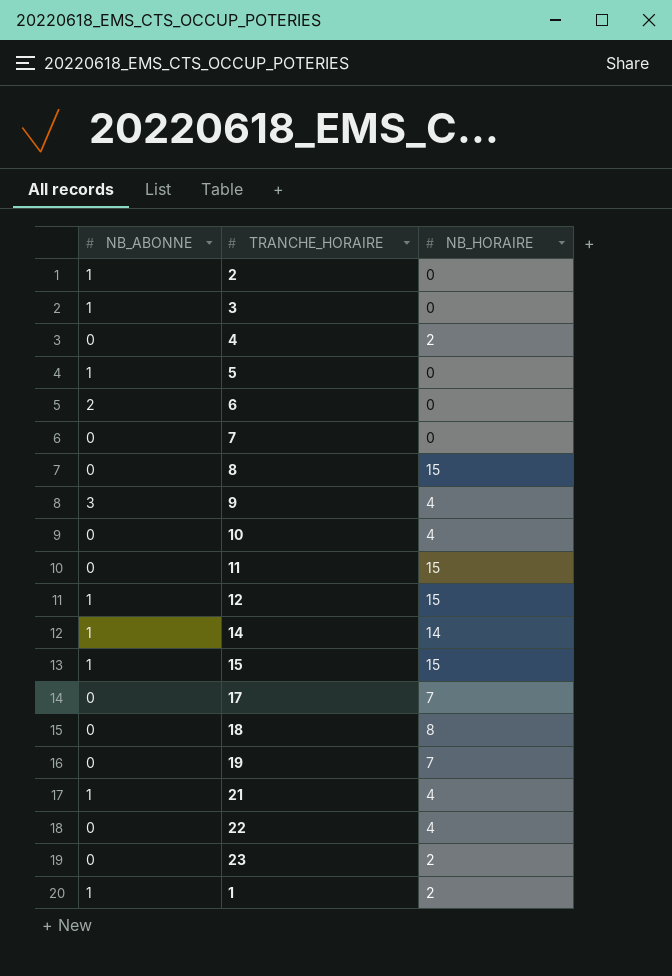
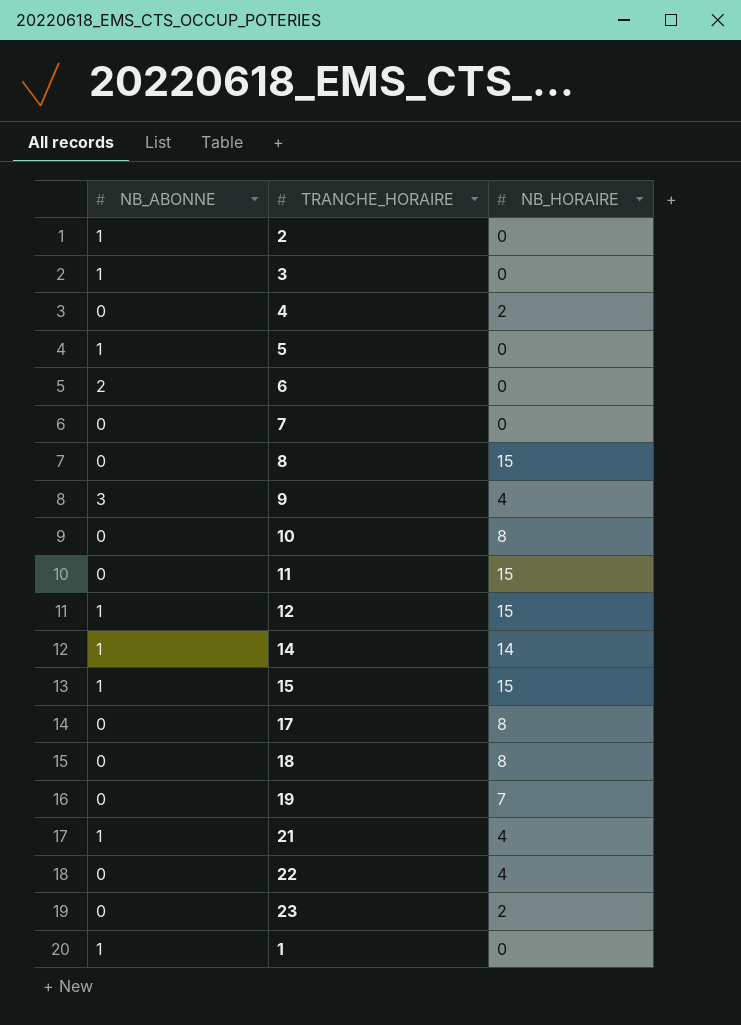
10 | NB_HORAIRE: 4 -> 8
17 | NB_HORAIRE: 7 -> 8
1 | NB_HORAIRE: 2 -> 0

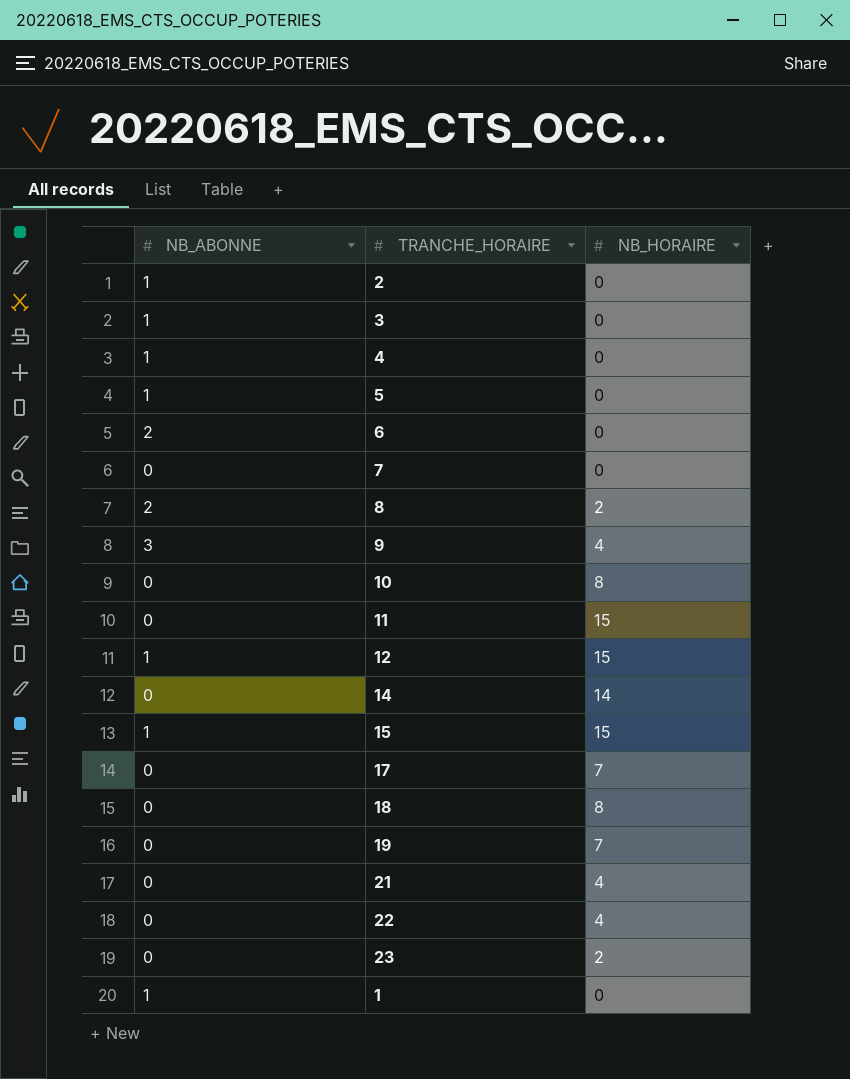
4 | NB_ABONNE: 0 -> 1
4 | NB_HORAIRE: 2 -> 0
8 | NB_ABONNE: 0 -> 2
8 | NB_HORAIRE: 15 -> 2
14 | NB_ABONNE: 1 -> 0
17 | NB_HORAIRE: 8 -> 7
21 | NB_ABONNE: 1 -> 0

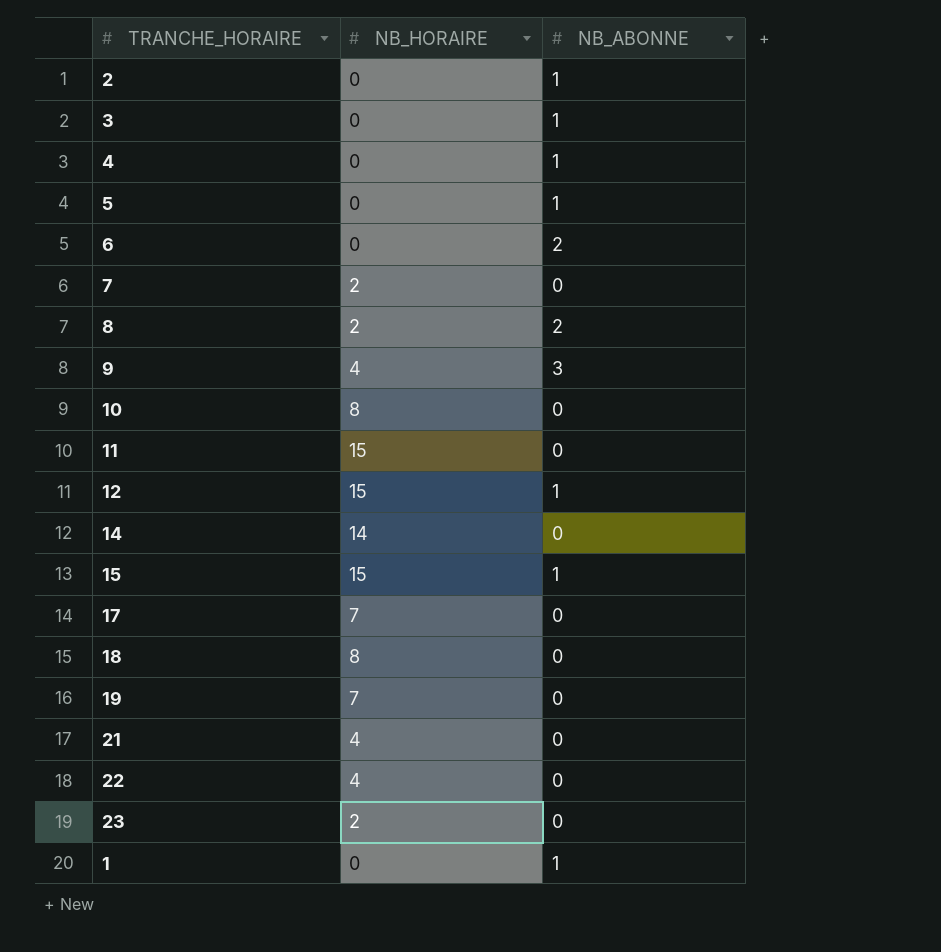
column NB_ABONNE | position: 1 -> 3
7 | NB_HORAIRE: 0 -> 2

